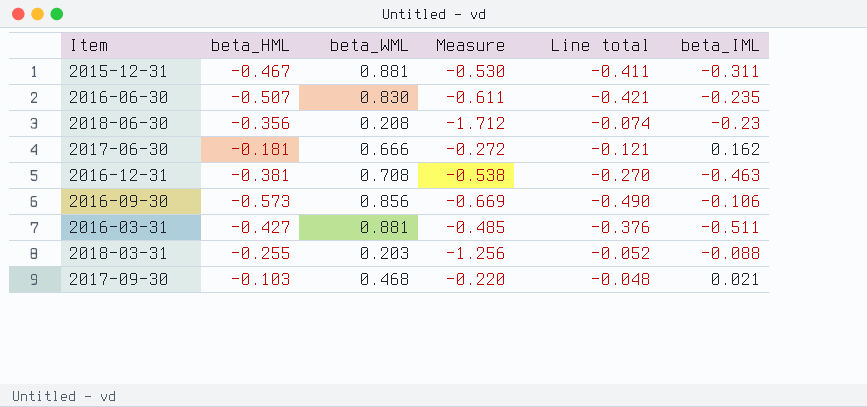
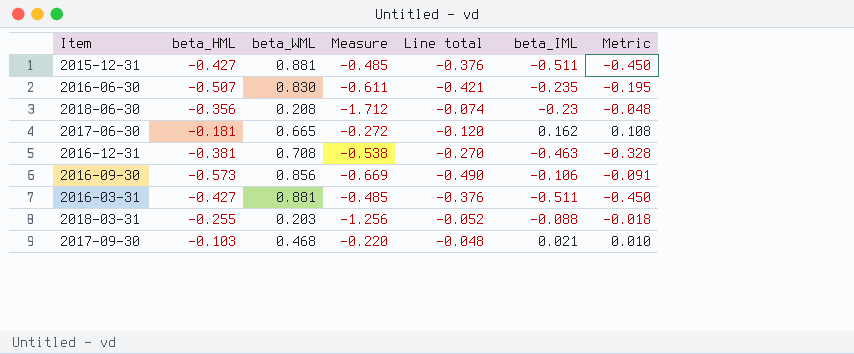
column Metric | formula: none -> [beta_WML] * [beta_IML]
2015-12-31 | beta_HML: -0.467 -> -0.427
2015-12-31 | Measure: -0.530 -> -0.485
2015-12-31 | Line total: -0.411 -> -0.376
2015-12-31 | beta_IML: -0.311 -> -0.511
2017-06-30 | beta_WML: 0.666 -> 0.665
2017-06-30 | Line total: -0.121 -> -0.120

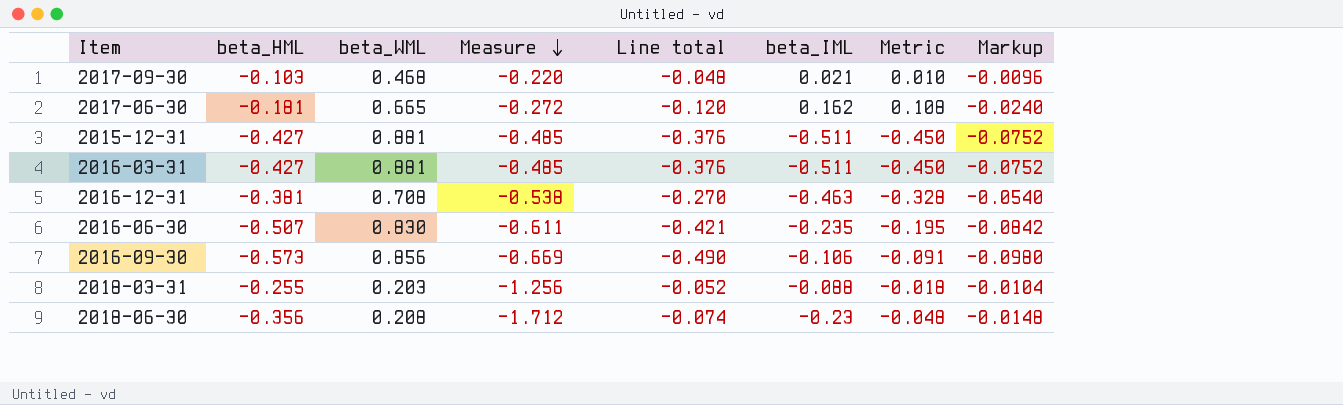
row order: none -> Measure descending
column Markup | formula: none -> [Line total] * 0.2

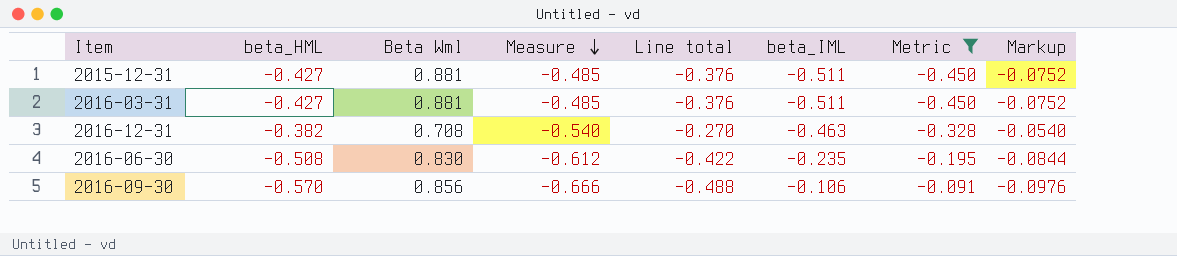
filter: none -> Metric <= -0.091
column name: beta_WML -> Beta Wml
2016-12-31 | beta_HML: -0.381 -> -0.382
2016-12-31 | Measure: -0.538 -> -0.540
2016-06-30 | beta_HML: -0.507 -> -0.508
2016-06-30 | Measure: -0.611 -> -0.612
2016-06-30 | Line total: -0.421 -> -0.422
2016-06-30 | Markup: -0.0842 -> -0.0844
2016-09-30 | beta_HML: -0.573 -> -0.570
2016-09-30 | Measure: -0.669 -> -0.666
2016-09-30 | Line total: -0.490 -> -0.488
2016-09-30 | Markup: -0.0980 -> -0.0976

